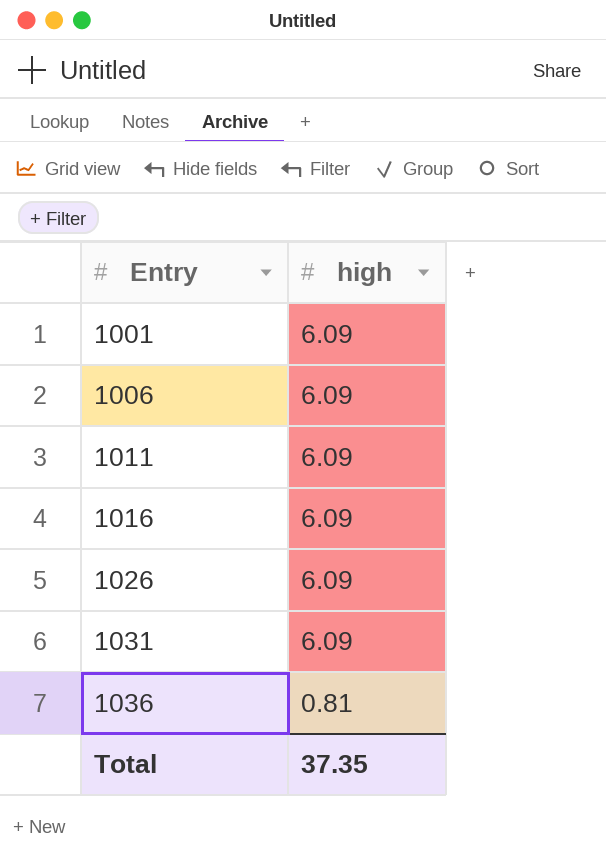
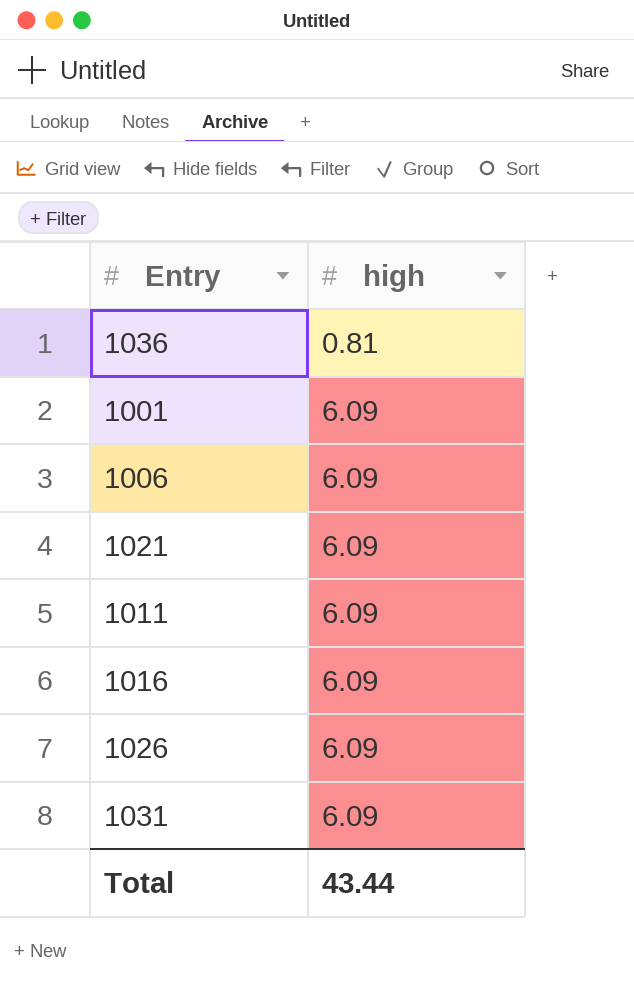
row order: Entry ascending -> high ascending
row 1021: none -> 6.09
Total | high: 37.35 -> 43.44

